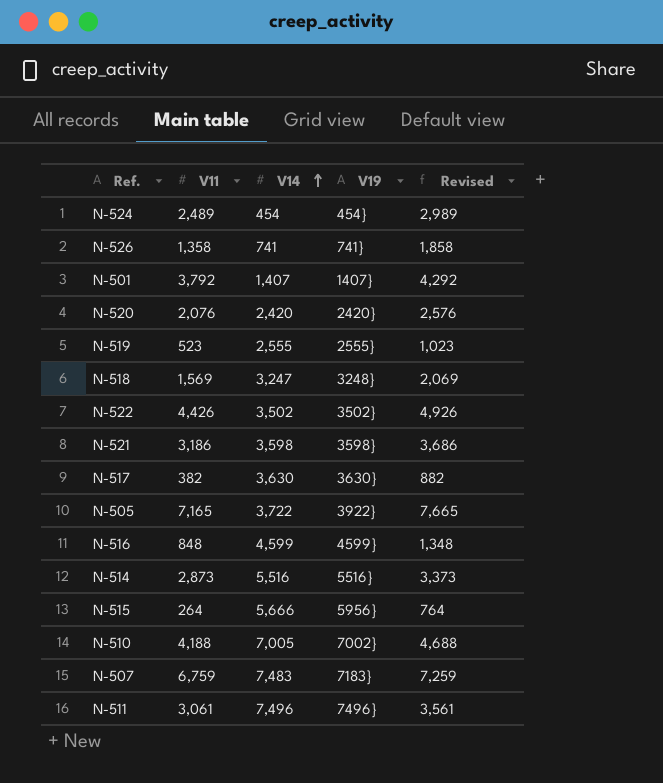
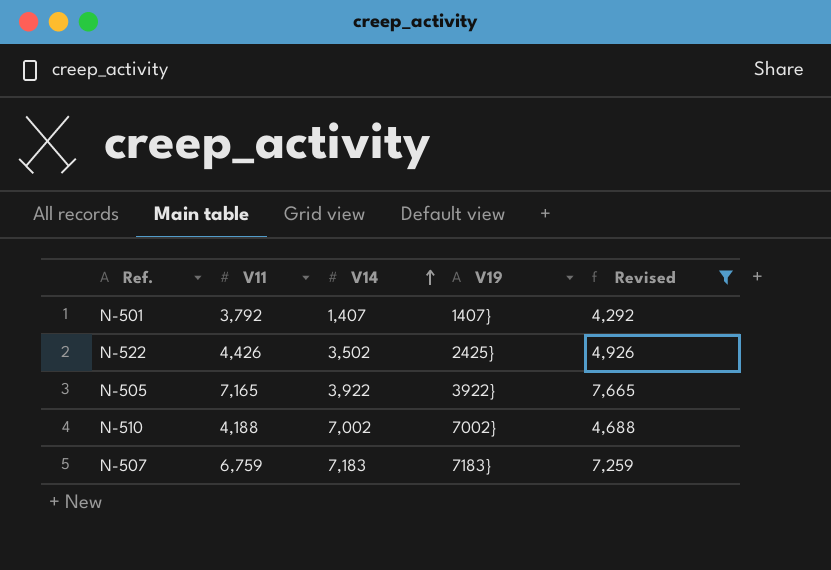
filter: none -> Revised >= 4,292
N-522 | V19: 3502} -> 2425}
N-505 | V14: 3,722 -> 3,922
N-510 | V14: 7,005 -> 7,002
N-507 | V14: 7,483 -> 7,183

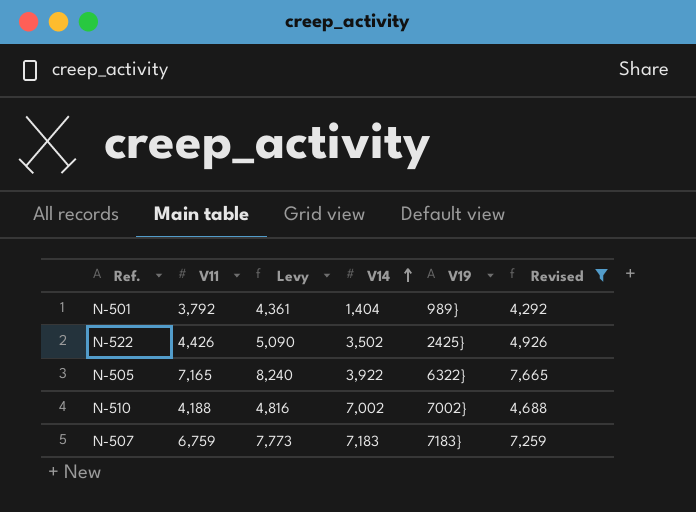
column Levy | formula: none -> [V11] * 1.15
N-501 | V14: 1,407 -> 1,404
N-501 | V19: 1407} -> 989}
N-505 | V19: 3922} -> 6322}

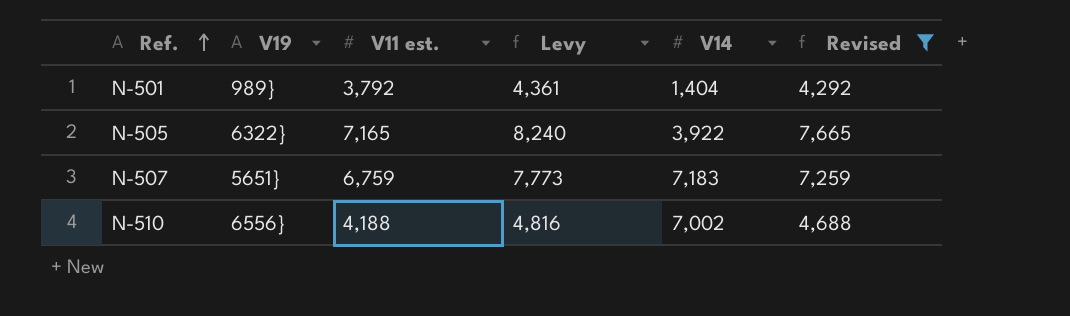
row order: V14 ascending -> Ref. ascending
column V19 | position: 5 -> 2
column name: V11 -> V11 est.
row N-522: 4,426 | 5,090 | 3,502 | 2425} | 4,926 -> none
N-507 | V19: 7183} -> 5651}
N-510 | V19: 7002} -> 6556}

